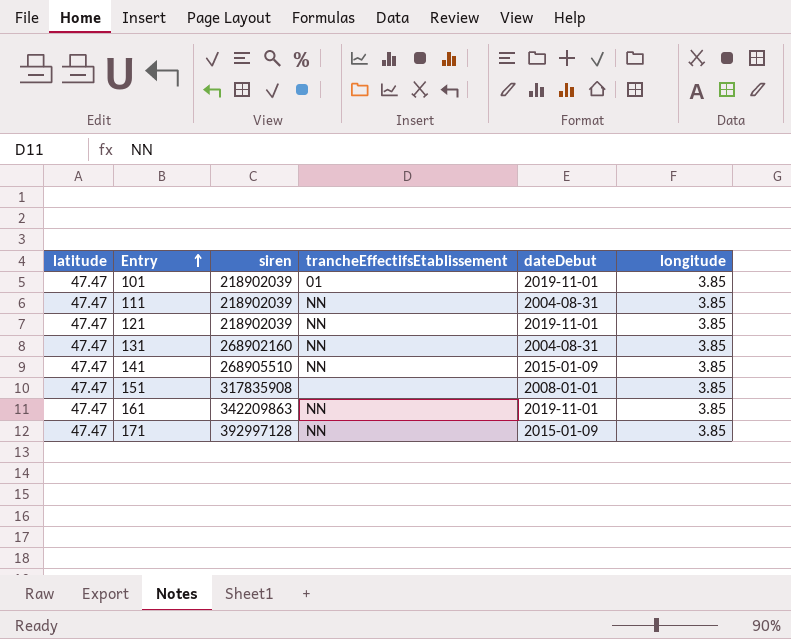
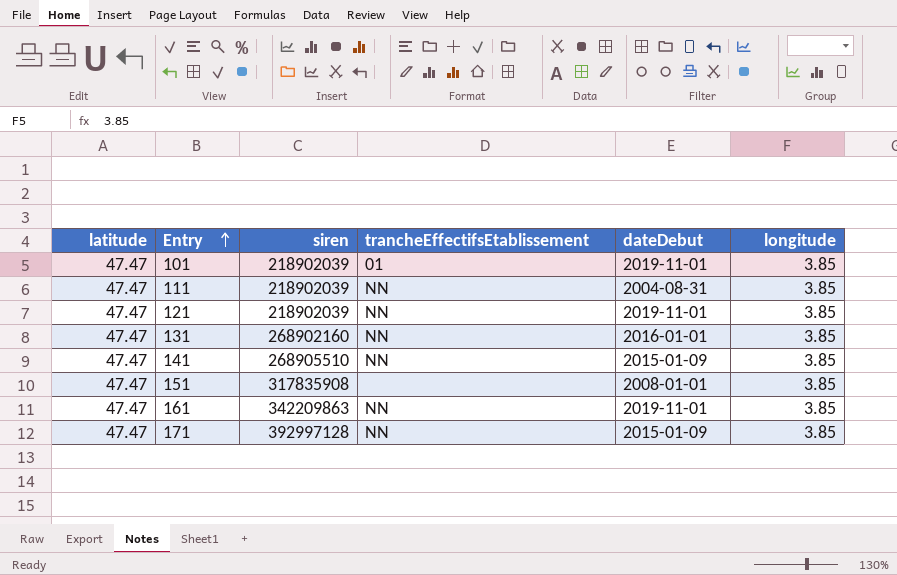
131 | dateDebut: 2004-08-31 -> 2016-01-01

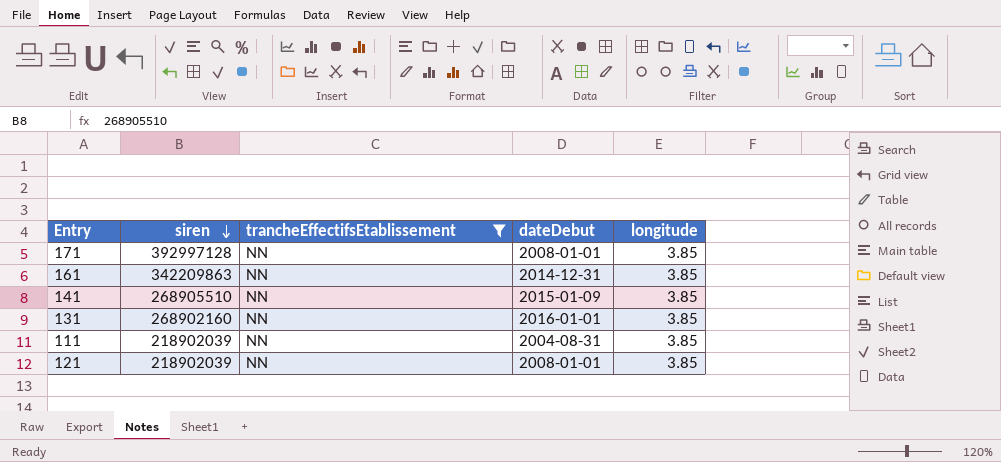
filter: none -> trancheEffectifsEtablissement = NN
row order: Entry ascending -> siren descending
column latitude | position: 1 -> none
171 | dateDebut: 2015-01-09 -> 2008-01-01
161 | dateDebut: 2019-11-01 -> 2014-12-31
121 | dateDebut: 2019-11-01 -> 2008-01-01

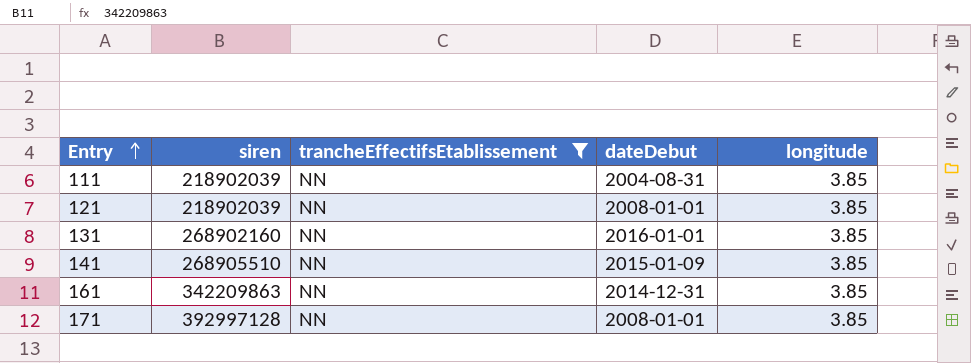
row order: siren descending -> Entry ascending

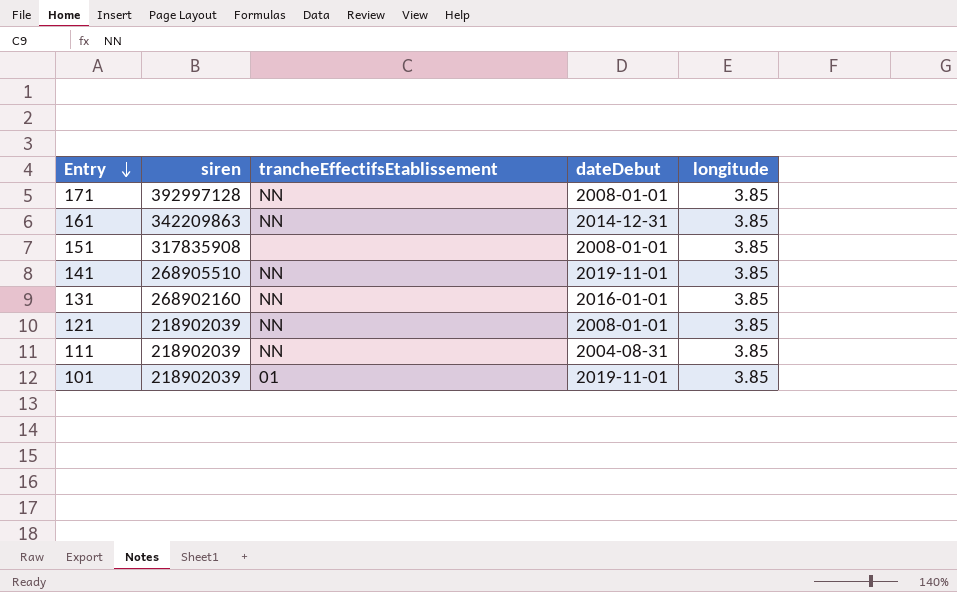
filter: trancheEffectifsEtablissement = NN -> none
row order: Entry ascending -> Entry descending
141 | dateDebut: 2015-01-09 -> 2019-11-01

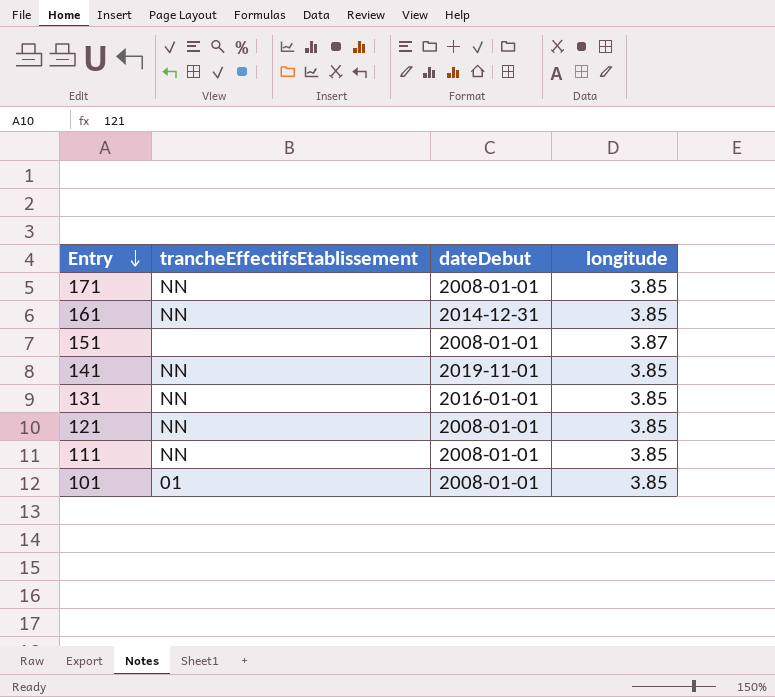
column siren | position: 2 -> none
151 | longitude: 3.85 -> 3.87
111 | dateDebut: 2004-08-31 -> 2008-01-01
101 | dateDebut: 2019-11-01 -> 2008-01-01

